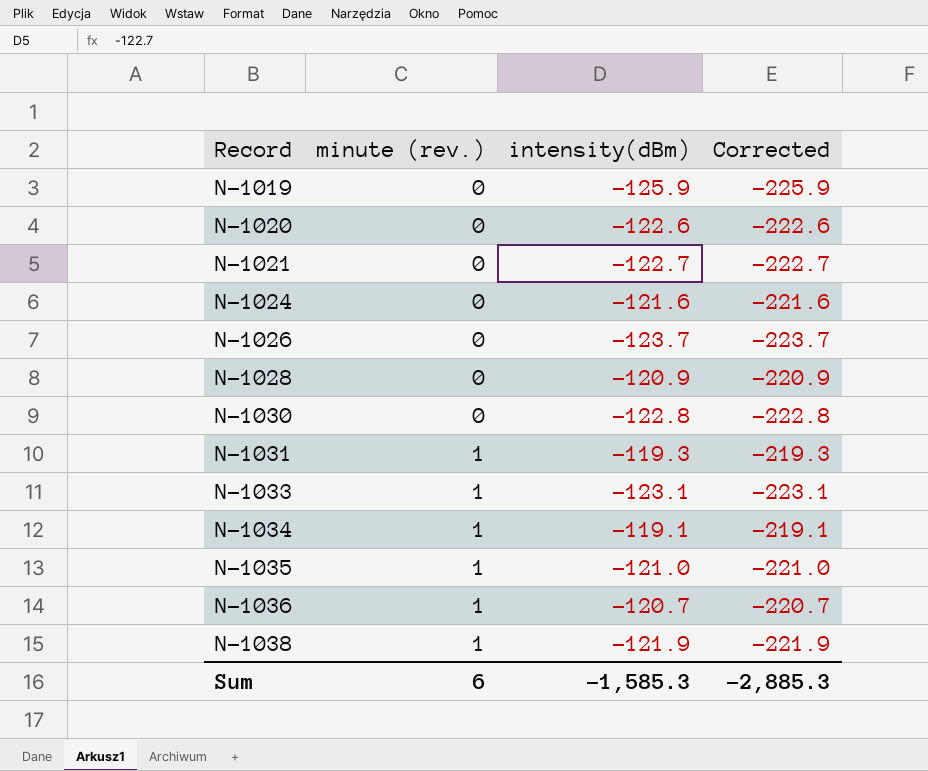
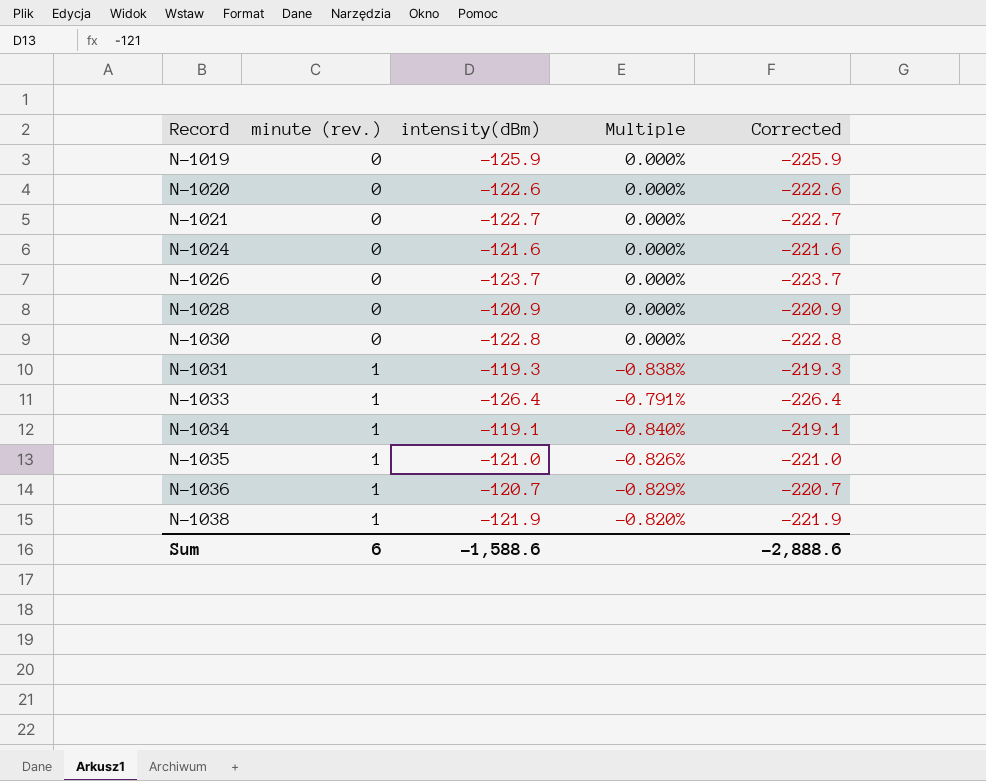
column Multiple | formula: none -> [minute (rev.)] / [intensity(dBm)]
N-1033 | intensity(dBm): -123.1 -> -126.4
N-1033 | Corrected: -223.1 -> -226.4
Sum | intensity(dBm): -1,585.3 -> -1,588.6
Sum | Corrected: -2,885.3 -> -2,888.6

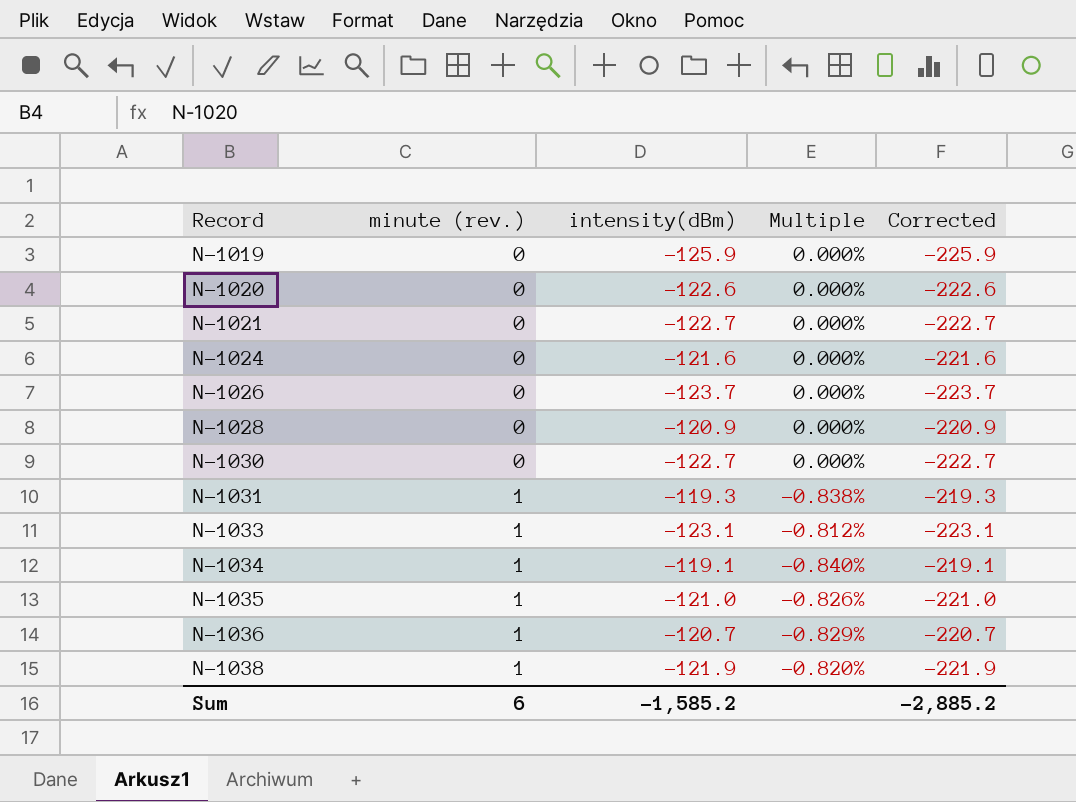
N-1030 | intensity(dBm): -122.8 -> -122.7
N-1030 | Corrected: -222.8 -> -222.7
N-1033 | intensity(dBm): -126.4 -> -123.1
N-1033 | Multiple: -0.791% -> -0.812%
N-1033 | Corrected: -226.4 -> -223.1
Sum | intensity(dBm): -1,588.6 -> -1,585.2
Sum | Corrected: -2,888.6 -> -2,885.2

